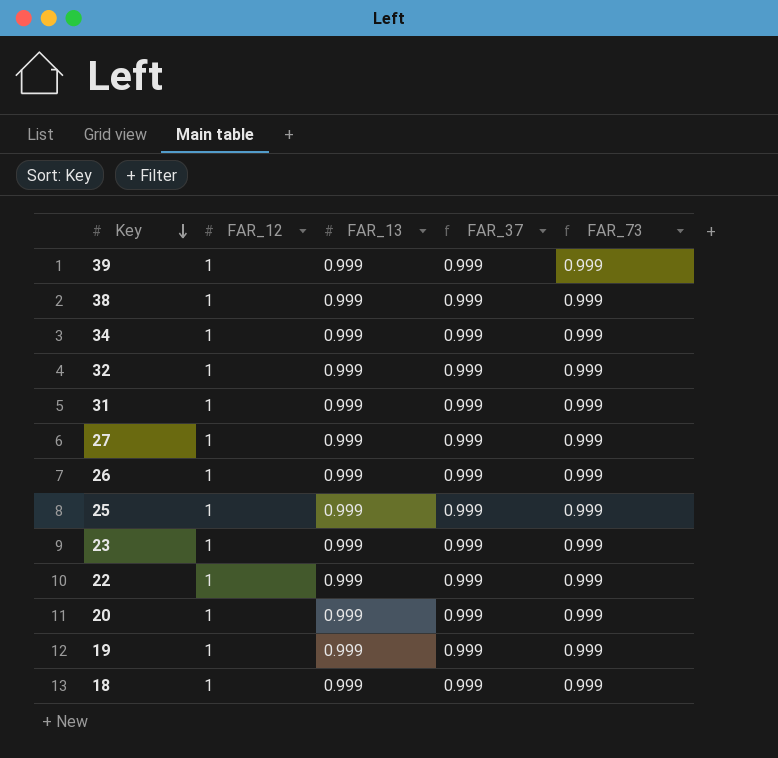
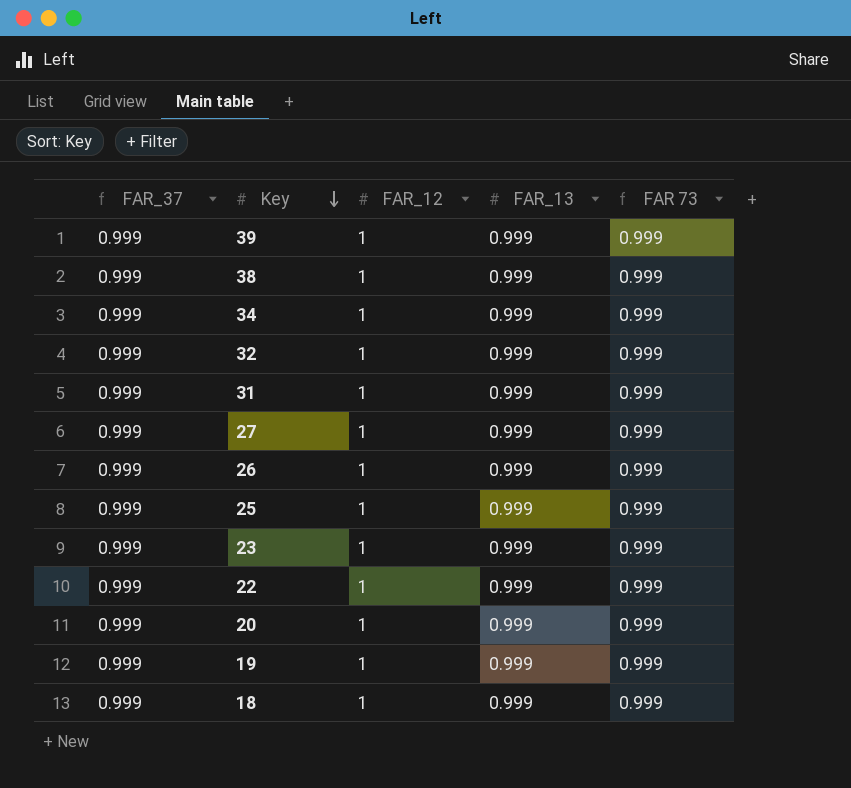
column FAR_37 | position: 4 -> 1
column name: FAR_73 -> FAR 73

